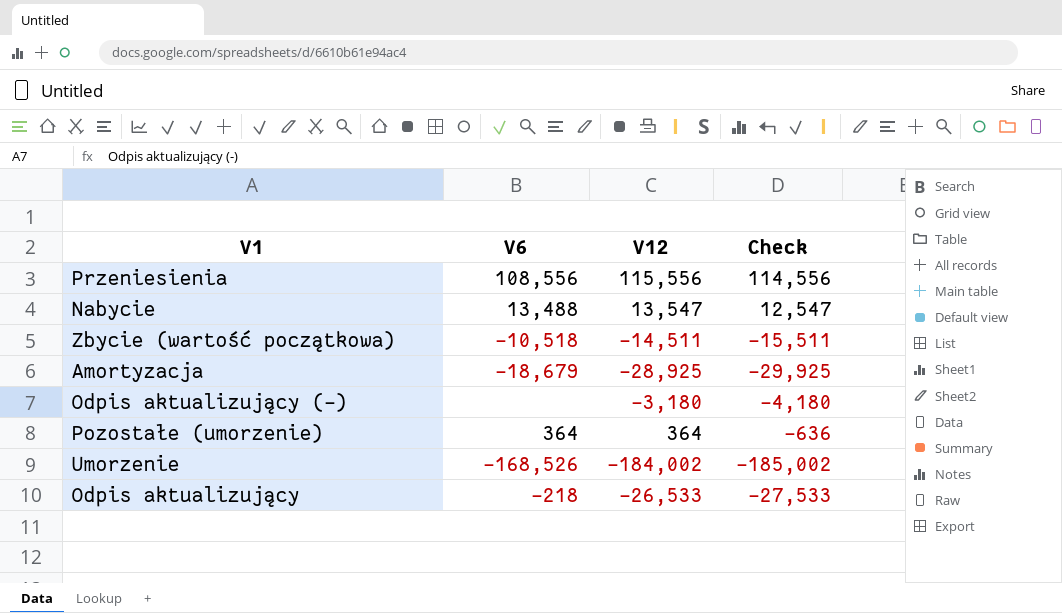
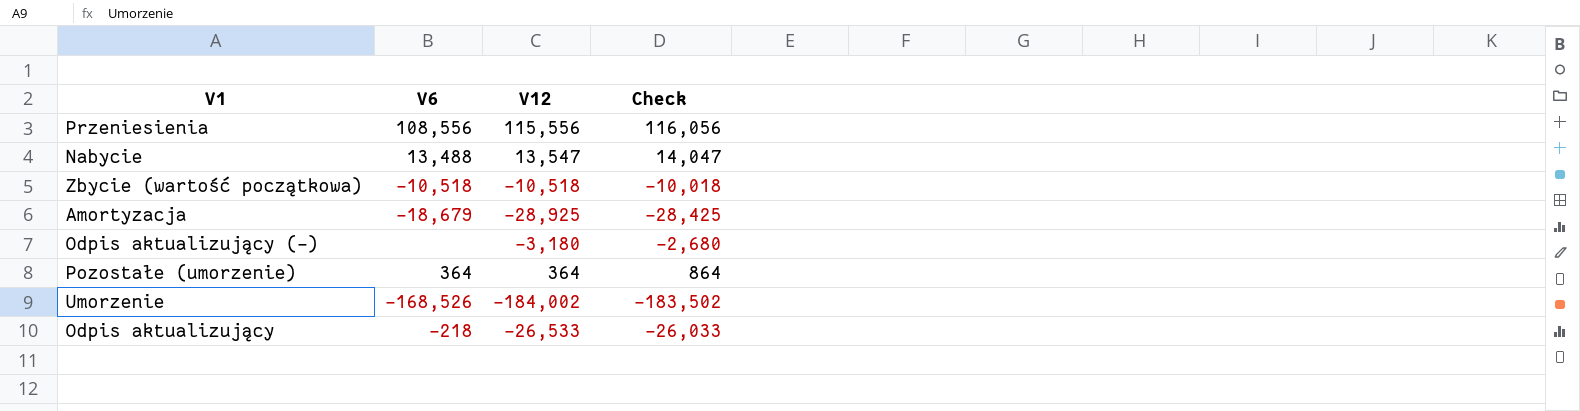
column Check | formula: [V12] - 1000 -> [V12] + 500
Zbycie (wartość początkowa) | V12: -14,511 -> -10,518

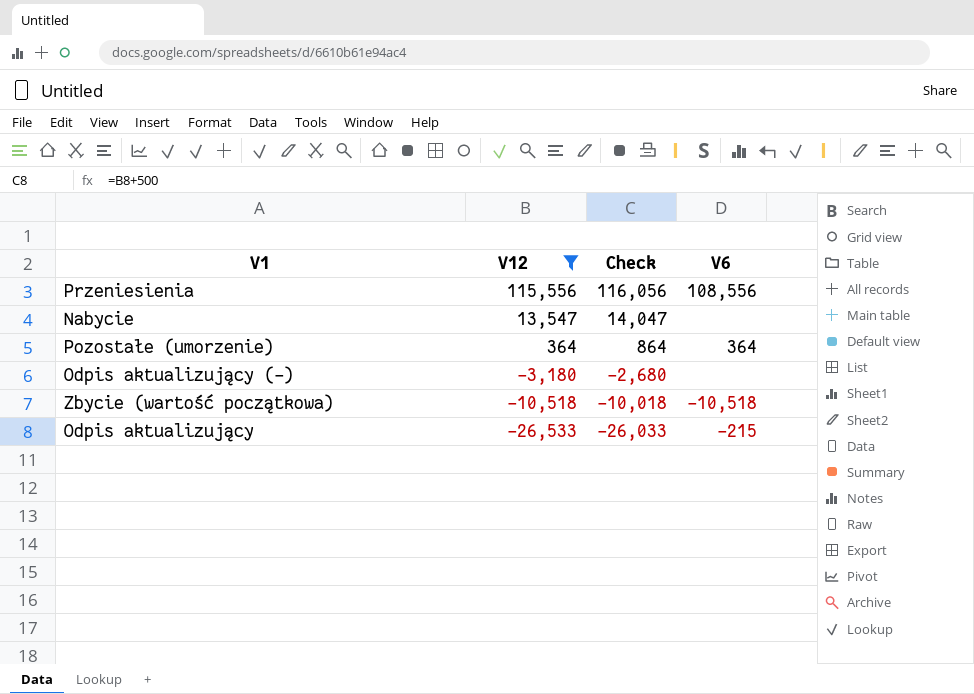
filter: none -> V12 >= -26,533
row order: none -> V12 descending
column V6 | position: 2 -> 4
Nabycie | V6: 13,488 -> none
Odpis aktualizujący | V6: -218 -> -215

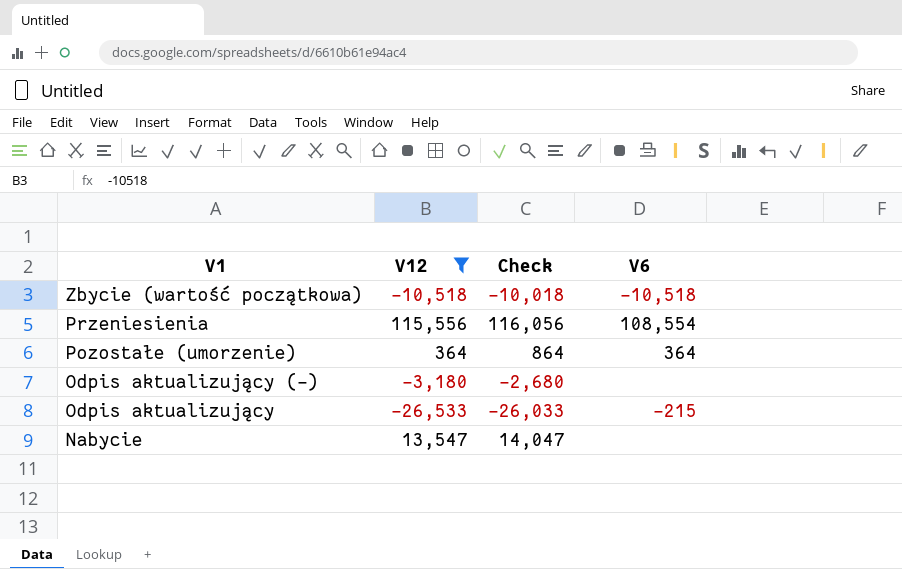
row order: V12 descending -> V1 descending
Przeniesienia | V6: 108,556 -> 108,554

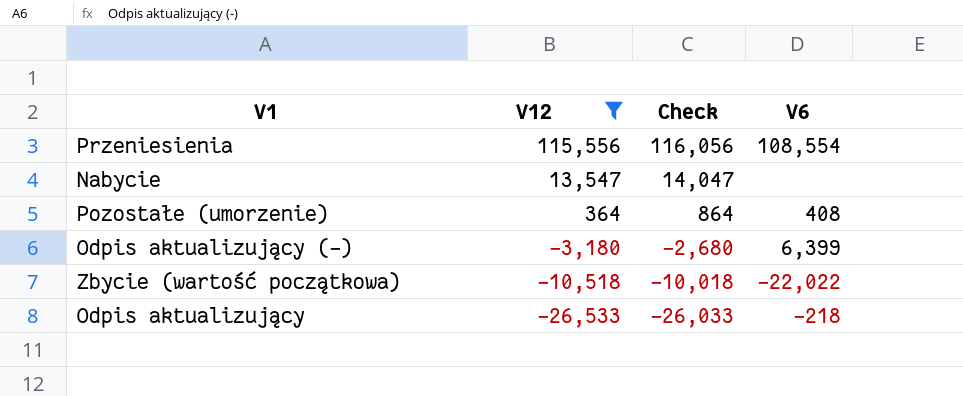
row order: V1 descending -> V12 descending
Pozostałe (umorzenie) | V6: 364 -> 408
Odpis aktualizujący (-) | V6: none -> 6,399
Zbycie (wartość początkowa) | V6: -10,518 -> -22,022
Odpis aktualizujący | V6: -215 -> -218

